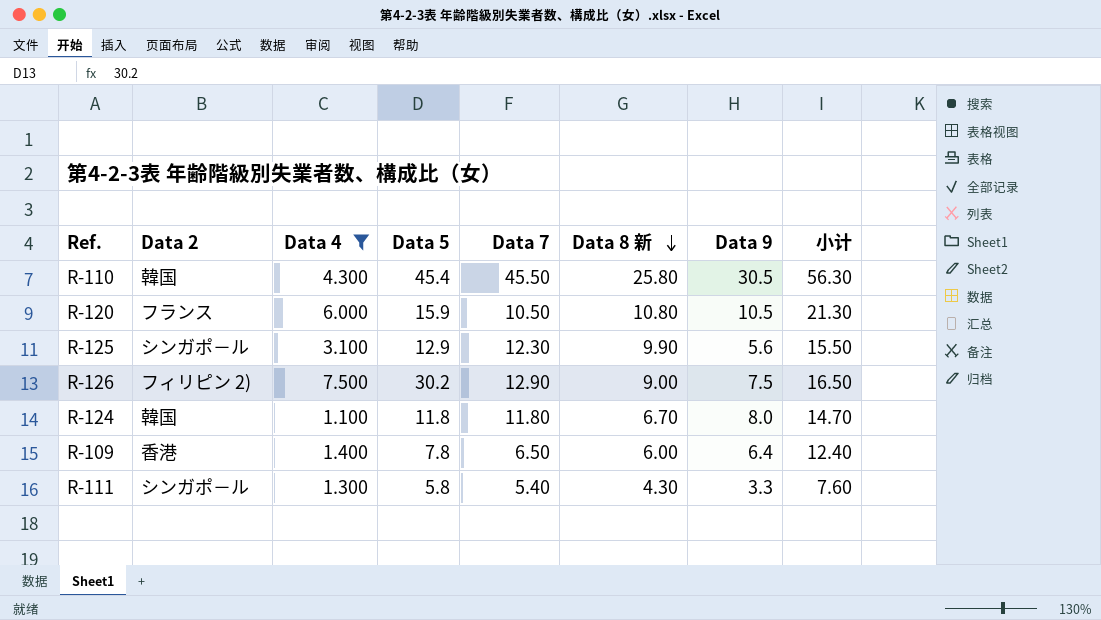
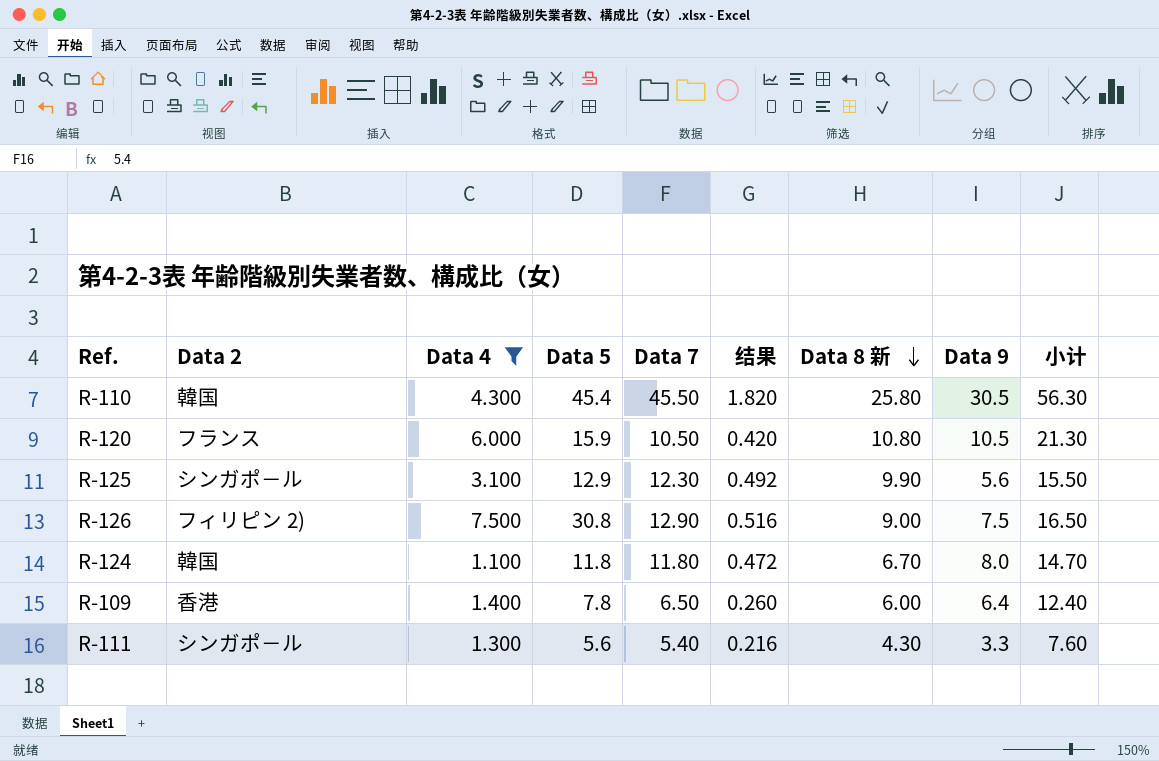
column 结果 | formula: none -> [Data 7] * 0.04
R-126 | Data 5: 30.2 -> 30.8
R-111 | Data 5: 5.8 -> 5.6

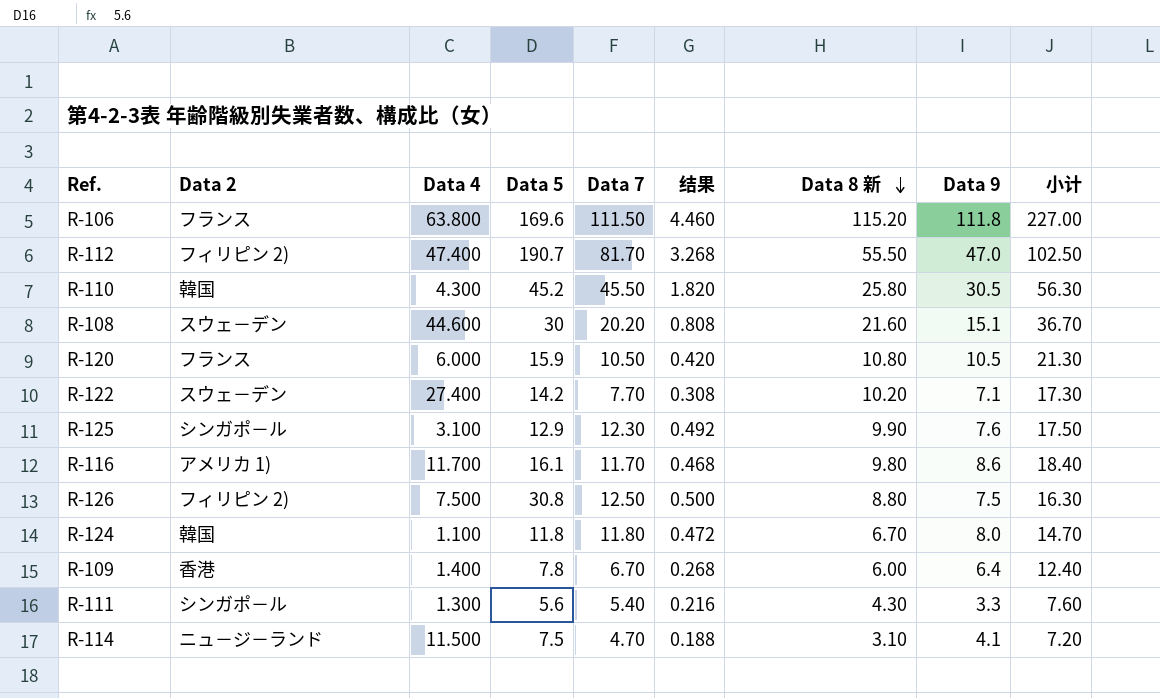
filter: Data 4 <= 7.500 -> none
R-110 | Data 5: 45.4 -> 45.2
R-125 | Data 9: 5.6 -> 7.6
R-125 | 小计: 15.50 -> 17.50
R-126 | Data 7: 12.90 -> 12.50
R-126 | 结果: 0.516 -> 0.500
R-126 | Data 8 新: 9.00 -> 8.80
R-126 | 小计: 16.50 -> 16.30
R-109 | Data 7: 6.50 -> 6.70
R-109 | 结果: 0.260 -> 0.268

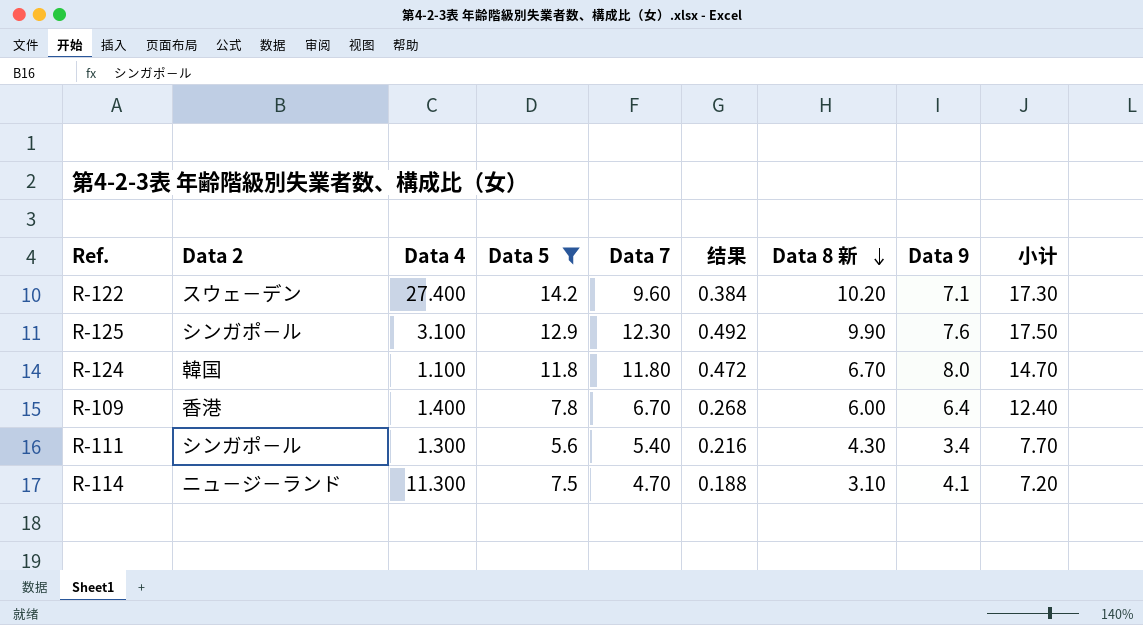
filter: none -> Data 5 <= 14.2
R-122 | Data 7: 7.70 -> 9.60
R-122 | 结果: 0.308 -> 0.384
R-111 | Data 9: 3.3 -> 3.4
R-111 | 小计: 7.60 -> 7.70
R-114 | Data 4: 11.500 -> 11.300

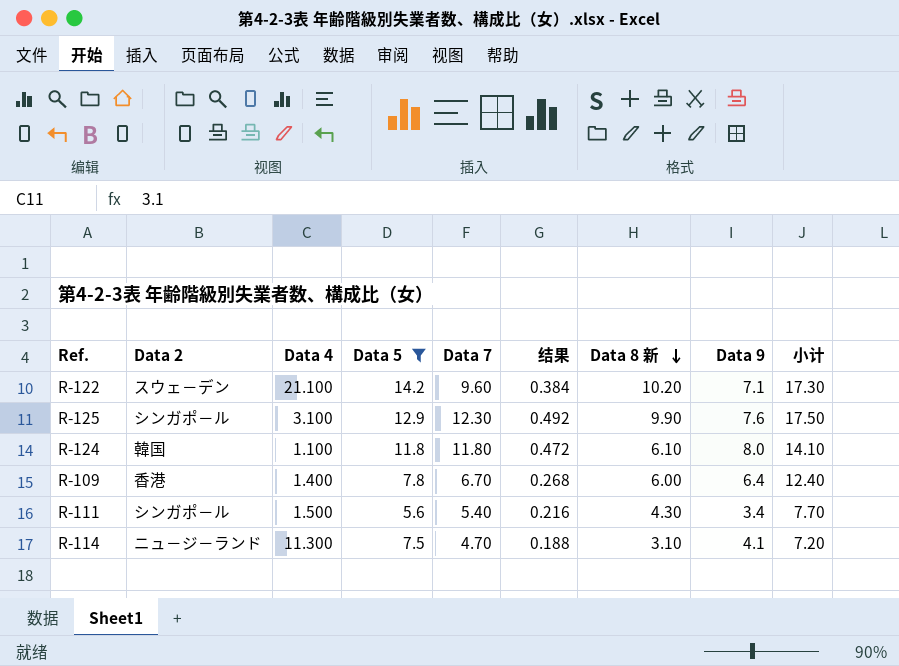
R-122 | Data 4: 27.400 -> 21.100
R-124 | Data 8 新: 6.70 -> 6.10
R-124 | 小计: 14.70 -> 14.10
R-111 | Data 4: 1.300 -> 1.500

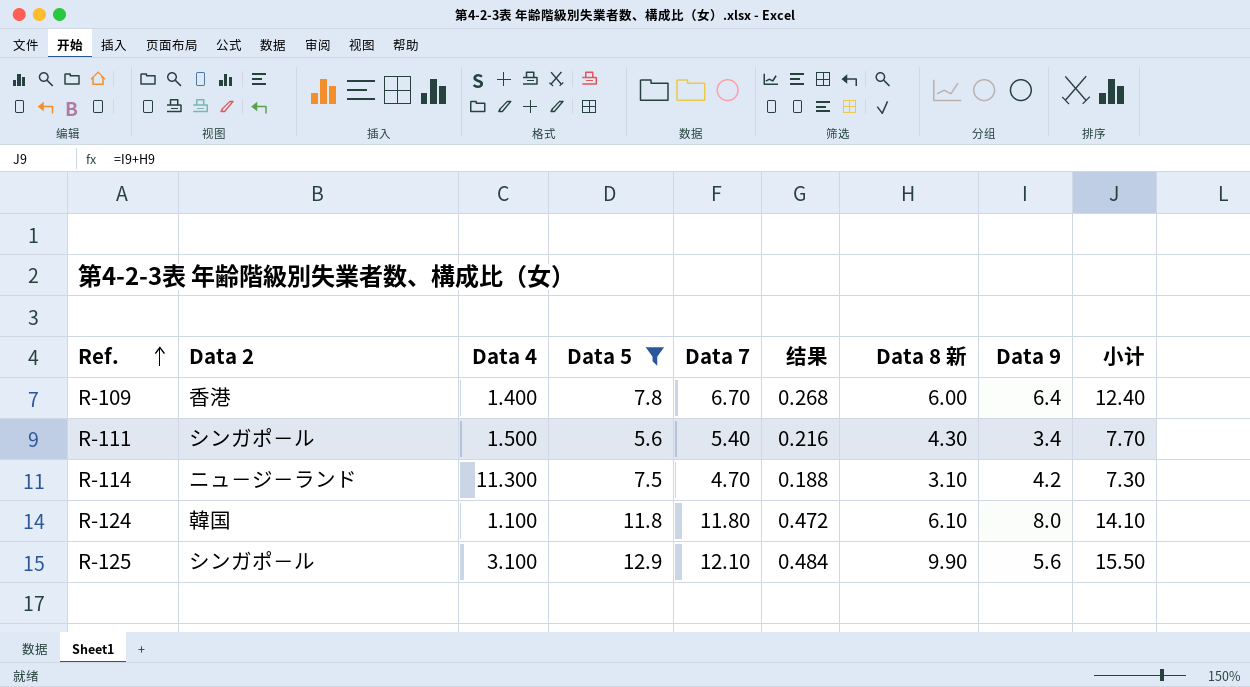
row order: Data 8 新 descending -> Ref. ascending
row R-122: スウェ－デン | 21.100 | 14.2 | 9.60 | 0.384 | 10.20 | 7.1 | 17.30 -> none
R-114 | Data 9: 4.1 -> 4.2
R-114 | 小计: 7.20 -> 7.30
R-125 | Data 7: 12.30 -> 12.10
R-125 | 结果: 0.492 -> 0.484
R-125 | Data 9: 7.6 -> 5.6
R-125 | 小计: 17.50 -> 15.50

